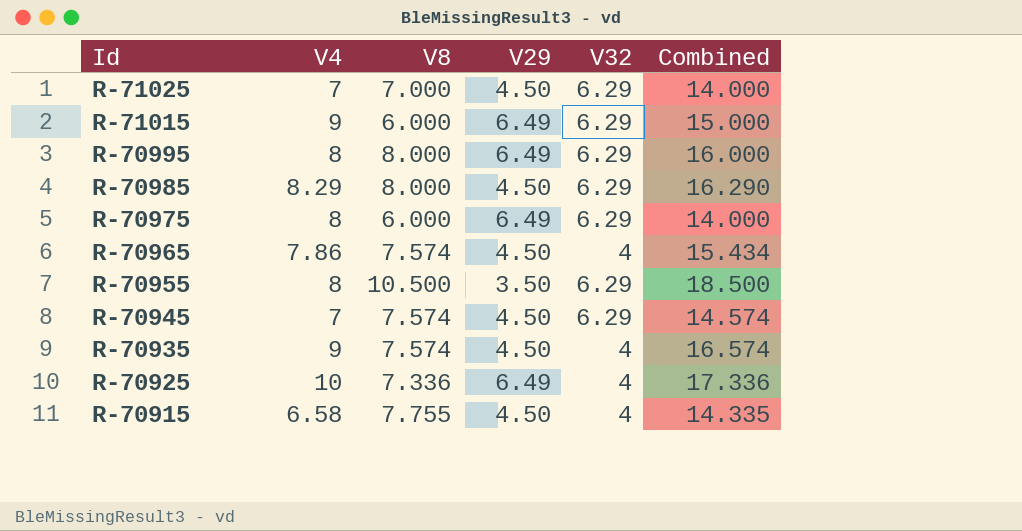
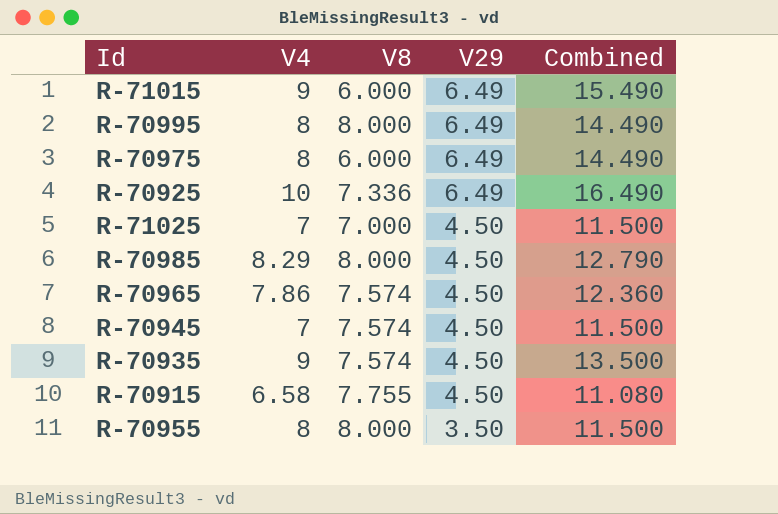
row order: Id descending -> V29 descending
column V32 | position: 5 -> none
column Combined | formula: [V4] + [V8] -> [V4] + [V29]
R-70955 | V8: 10.500 -> 8.000

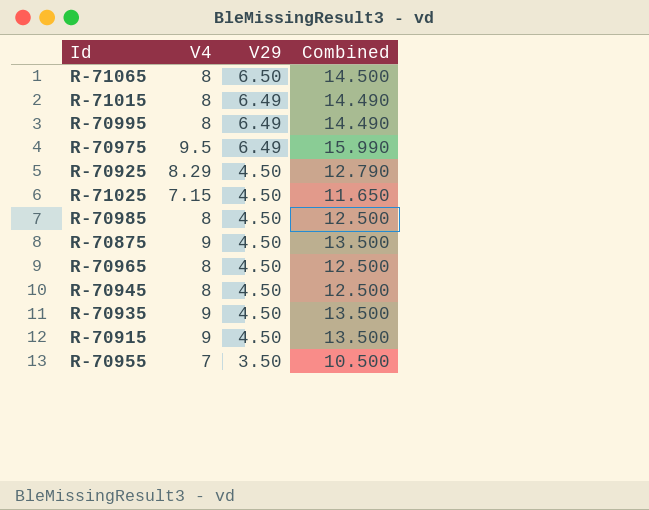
column V8 | position: 3 -> none
row R-71065: none -> 8 | 6.50 | 14.500
R-71015 | V4: 9 -> 8
R-71015 | Combined: 15.490 -> 14.490
R-70975 | V4: 8 -> 9.5
R-70975 | Combined: 14.490 -> 15.990
R-70925 | V4: 10 -> 8.29
R-70925 | V29: 6.49 -> 4.50
R-70925 | Combined: 16.490 -> 12.790
R-71025 | V4: 7 -> 7.15
R-71025 | Combined: 11.500 -> 11.650
R-70985 | V4: 8.29 -> 8
R-70985 | Combined: 12.790 -> 12.500
row R-70875: none -> 9 | 4.50 | 13.500
R-70965 | V4: 7.86 -> 8
R-70965 | Combined: 12.360 -> 12.500
R-70945 | V4: 7 -> 8
R-70945 | Combined: 11.500 -> 12.500
R-70915 | V4: 6.58 -> 9
R-70915 | Combined: 11.080 -> 13.500
R-70955 | V4: 8 -> 7
R-70955 | Combined: 11.500 -> 10.500

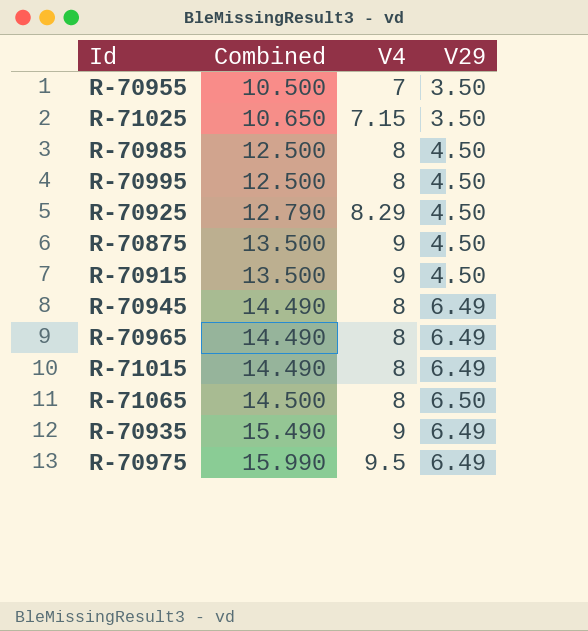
row order: V29 descending -> Combined ascending
column Combined | position: 4 -> 2
R-71025 | Combined: 11.650 -> 10.650
R-71025 | V29: 4.50 -> 3.50
R-70995 | Combined: 14.490 -> 12.500
R-70995 | V29: 6.49 -> 4.50
R-70945 | Combined: 12.500 -> 14.490
R-70945 | V29: 4.50 -> 6.49
R-70965 | Combined: 12.500 -> 14.490
R-70965 | V29: 4.50 -> 6.49
R-70935 | Combined: 13.500 -> 15.490
R-70935 | V29: 4.50 -> 6.49

